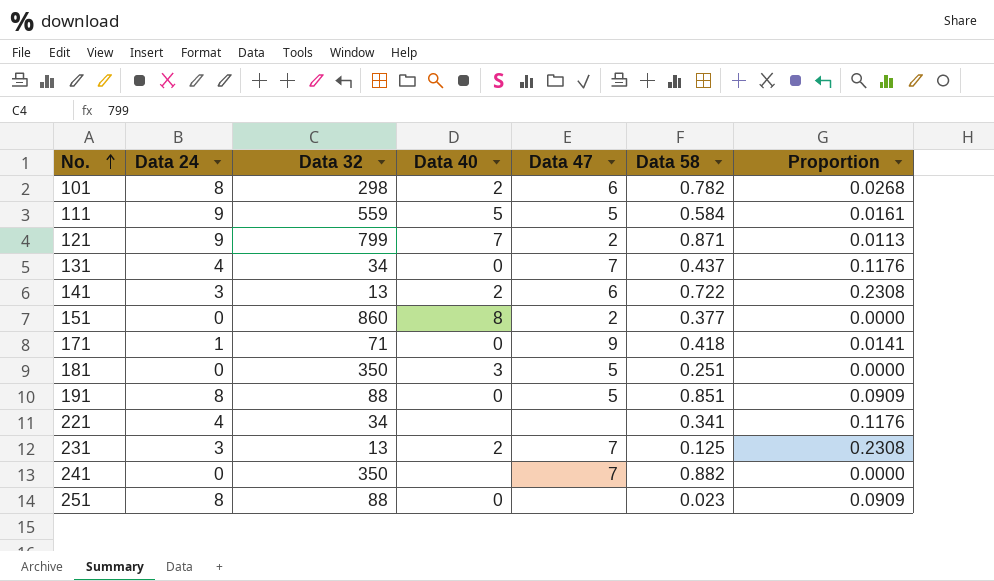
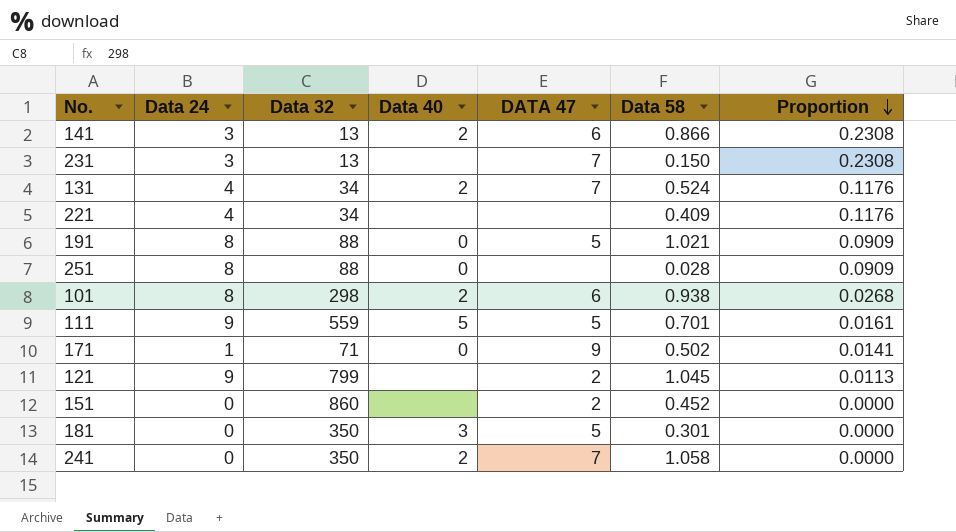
row order: No. ascending -> Proportion descending
column name: Data 47 -> DATA 47
141 | Data 58: 0.722 -> 0.866
231 | Data 40: 2 -> none
231 | Data 58: 0.125 -> 0.150
131 | Data 40: 0 -> 2
131 | Data 58: 0.437 -> 0.524
221 | Data 58: 0.341 -> 0.409
191 | Data 58: 0.851 -> 1.021
251 | Data 58: 0.023 -> 0.028
101 | Data 58: 0.782 -> 0.938
111 | Data 58: 0.584 -> 0.701
171 | Data 58: 0.418 -> 0.502
121 | Data 40: 7 -> none
121 | Data 58: 0.871 -> 1.045
151 | Data 40: 8 -> none
151 | Data 58: 0.377 -> 0.452
181 | Data 58: 0.251 -> 0.301
241 | Data 40: none -> 2
241 | Data 58: 0.882 -> 1.058

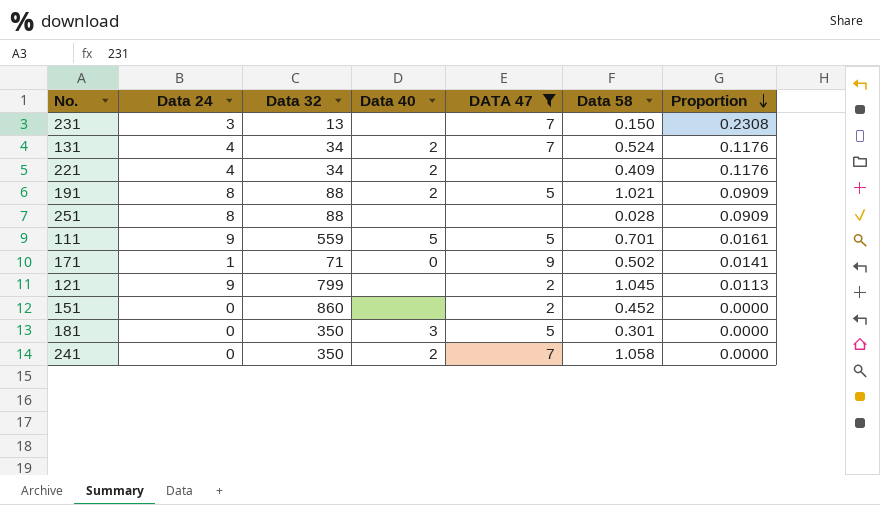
filter: none -> DATA 47 != 6
221 | Data 40: none -> 2
191 | Data 40: 0 -> 2
251 | Data 40: 0 -> none

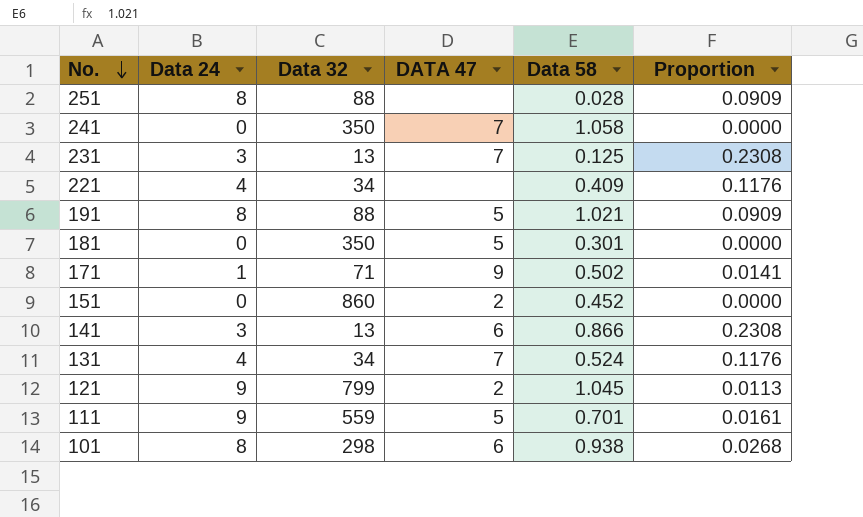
filter: DATA 47 != 6 -> none
row order: Proportion descending -> No. descending
column Data 40 | position: 4 -> none
231 | Data 58: 0.150 -> 0.125

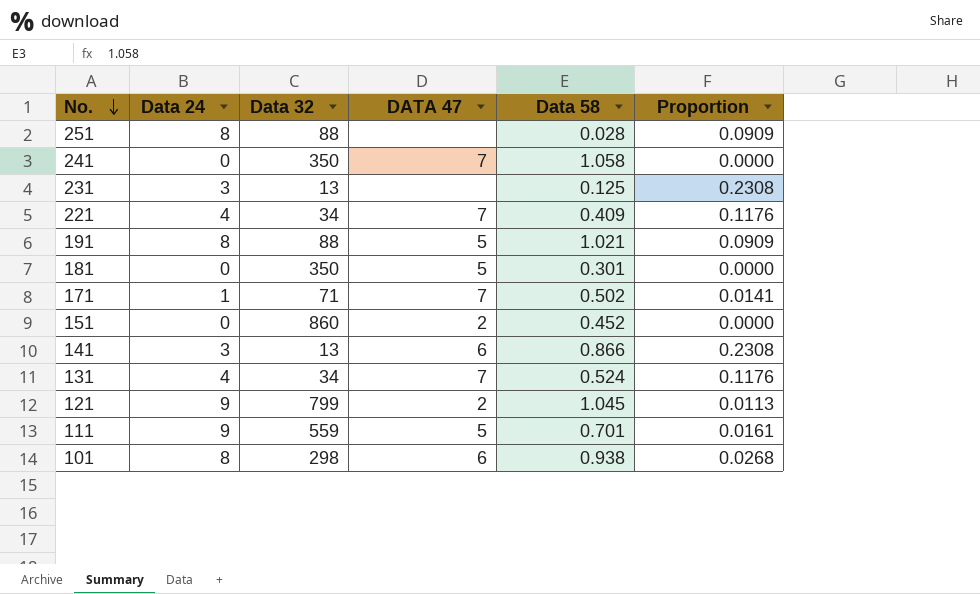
231 | DATA 47: 7 -> none
221 | DATA 47: none -> 7
171 | DATA 47: 9 -> 7

